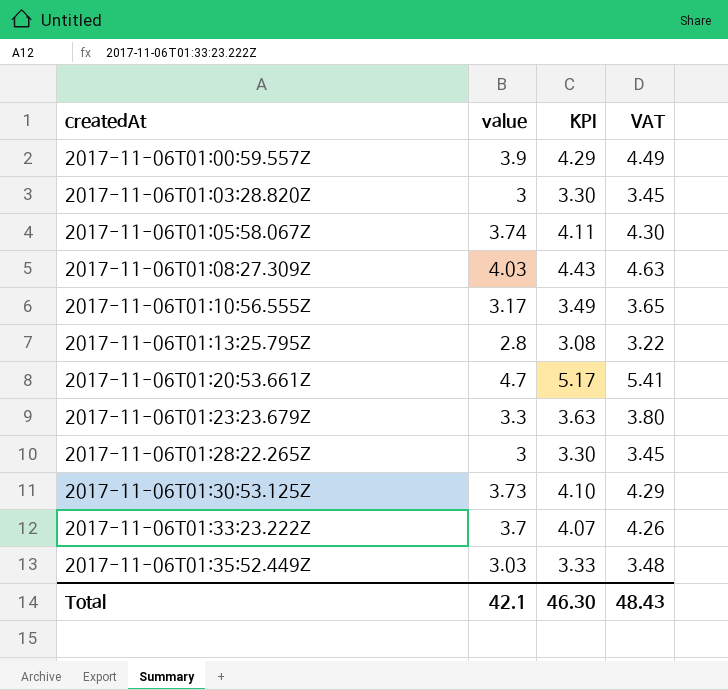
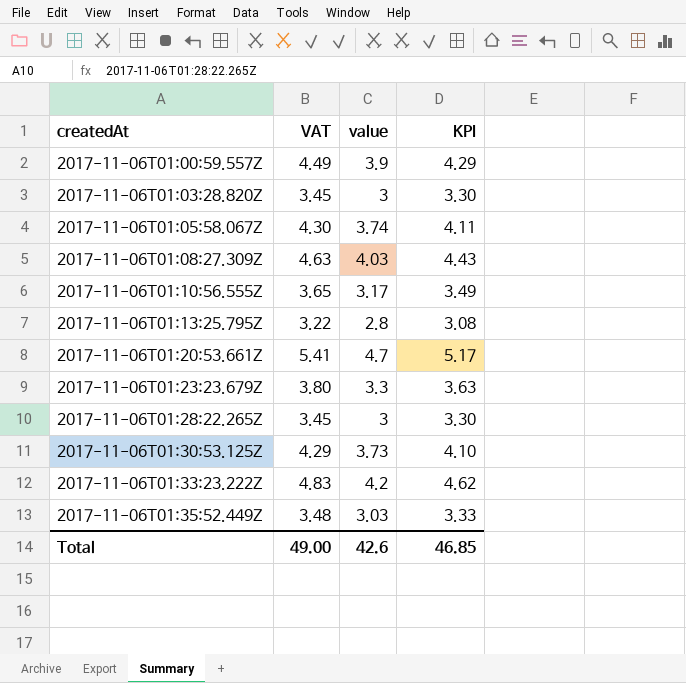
column VAT | position: 4 -> 2
2017-11-06T01:33:23.222Z | VAT: 4.26 -> 4.83
2017-11-06T01:33:23.222Z | value: 3.7 -> 4.2
2017-11-06T01:33:23.222Z | KPI: 4.07 -> 4.62
Total | VAT: 48.43 -> 49.00
Total | value: 42.1 -> 42.6
Total | KPI: 46.30 -> 46.85

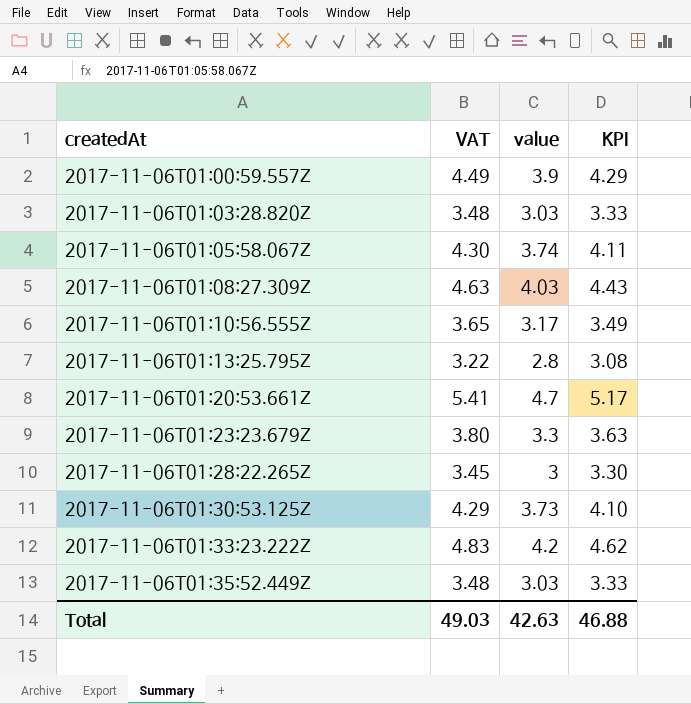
2017-11-06T01:03:28.820Z | VAT: 3.45 -> 3.48
2017-11-06T01:03:28.820Z | value: 3 -> 3.03
2017-11-06T01:03:28.820Z | KPI: 3.30 -> 3.33
Total | VAT: 49.00 -> 49.03
Total | value: 42.6 -> 42.63
Total | KPI: 46.85 -> 46.88

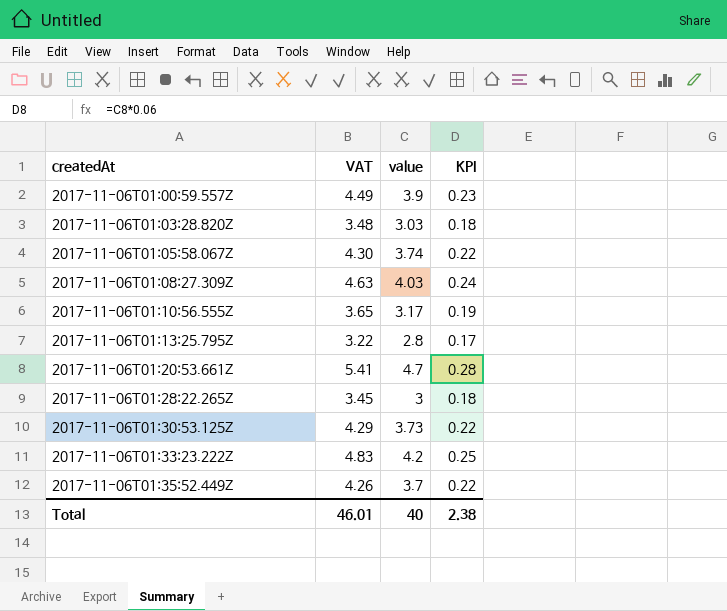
column KPI | formula: [value] * 1.1 -> [value] * 0.06
row 2017-11-06T01:23:23.679Z: 3.80 | 3.3 | 3.63 -> none
2017-11-06T01:35:52.449Z | VAT: 3.48 -> 4.26
2017-11-06T01:35:52.449Z | value: 3.03 -> 3.7
Total | VAT: 49.03 -> 46.01
Total | value: 42.63 -> 40
Total | KPI: 46.88 -> 2.38

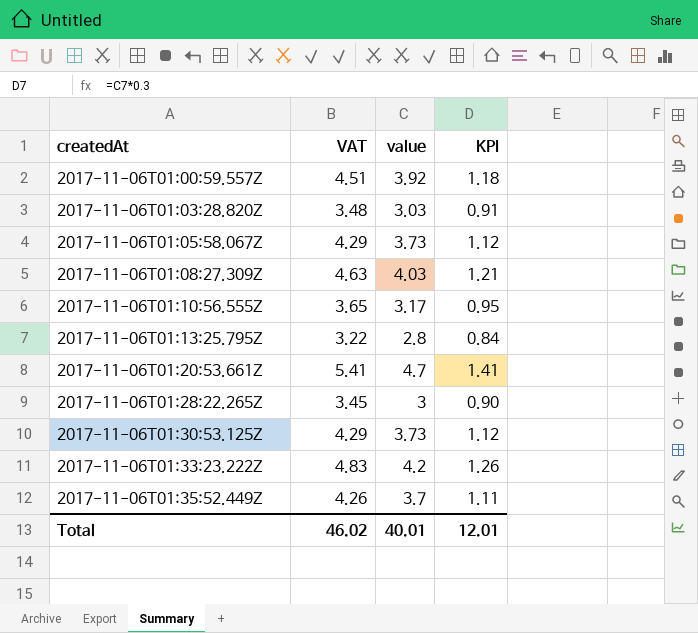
column KPI | formula: [value] * 0.06 -> [value] * 0.3
2017-11-06T01:00:59.557Z | VAT: 4.49 -> 4.51
2017-11-06T01:00:59.557Z | value: 3.9 -> 3.92
2017-11-06T01:05:58.067Z | VAT: 4.30 -> 4.29
2017-11-06T01:05:58.067Z | value: 3.74 -> 3.73
Total | VAT: 46.01 -> 46.02
Total | value: 40 -> 40.01
Total | KPI: 2.38 -> 12.01

